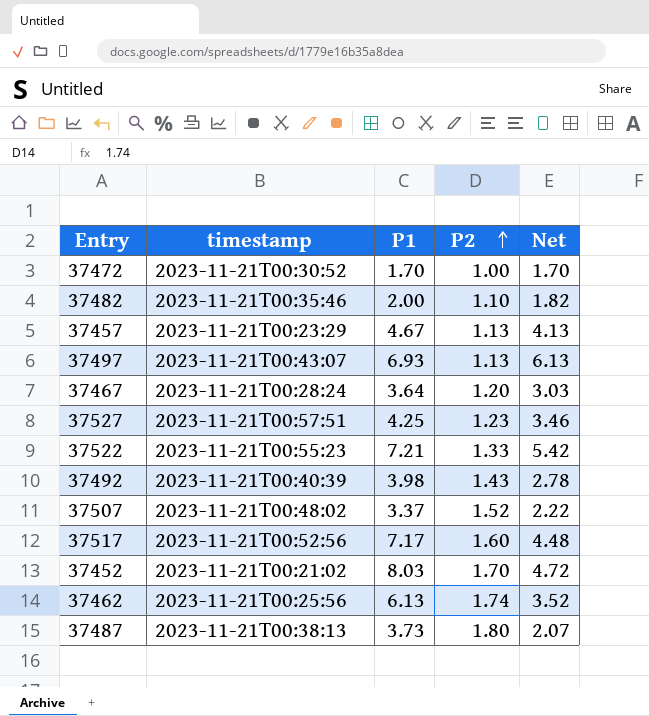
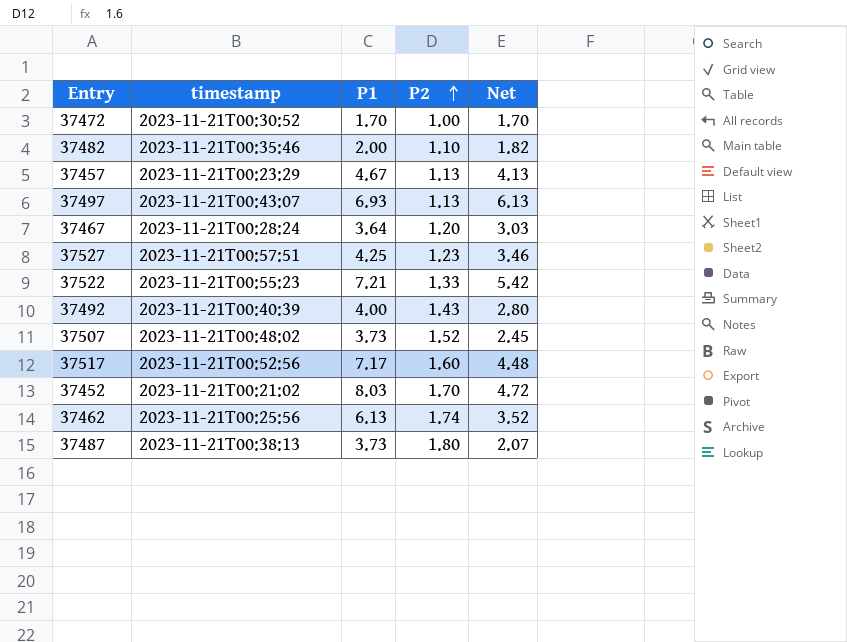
37492 | P1: 3.98 -> 4.00
37492 | Net: 2.78 -> 2.80
37507 | P1: 3.37 -> 3.73
37507 | Net: 2.22 -> 2.45

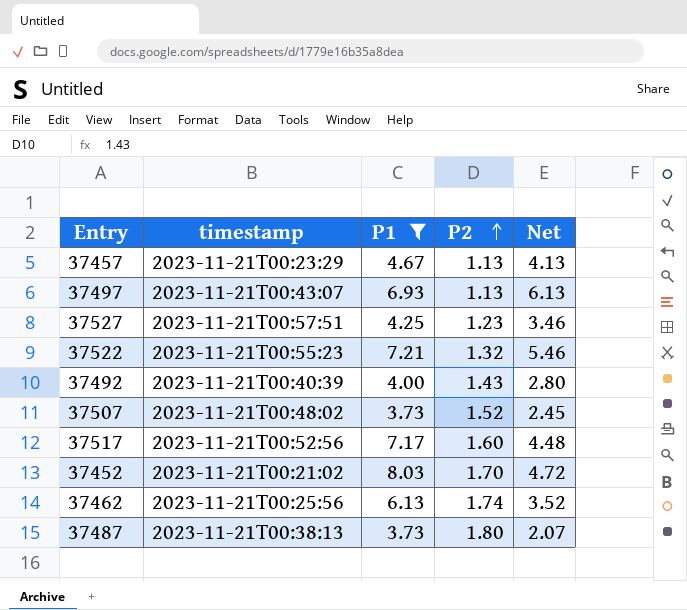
filter: none -> P1 >= 3.73
37522 | P2: 1.33 -> 1.32
37522 | Net: 5.42 -> 5.46

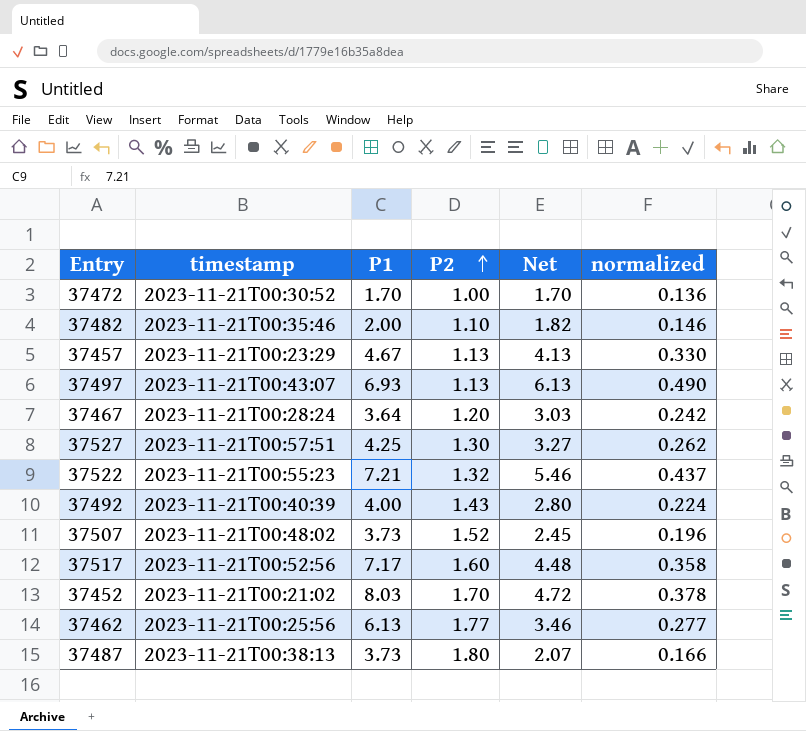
filter: P1 >= 3.73 -> none
column normalized | formula: none -> [Net] * 0.08
37527 | P2: 1.23 -> 1.30
37527 | Net: 3.46 -> 3.27
37462 | P2: 1.74 -> 1.77
37462 | Net: 3.52 -> 3.46

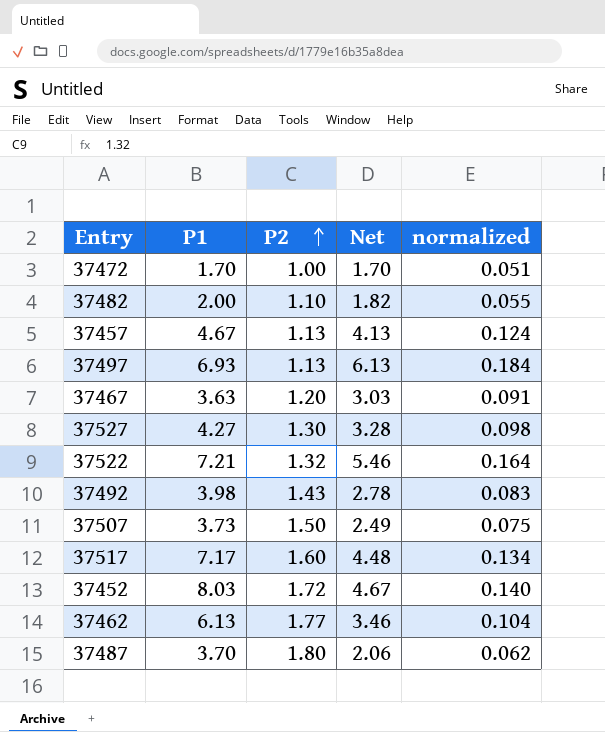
column timestamp | position: 2 -> none
column normalized | formula: [Net] * 0.08 -> [Net] * 0.03
37467 | P1: 3.64 -> 3.63
37527 | P1: 4.25 -> 4.27
37527 | Net: 3.27 -> 3.28
37492 | P1: 4.00 -> 3.98
37492 | Net: 2.80 -> 2.78
37507 | P2: 1.52 -> 1.50
37507 | Net: 2.45 -> 2.49
37452 | P2: 1.70 -> 1.72
37452 | Net: 4.72 -> 4.67
37487 | P1: 3.73 -> 3.70
37487 | Net: 2.07 -> 2.06

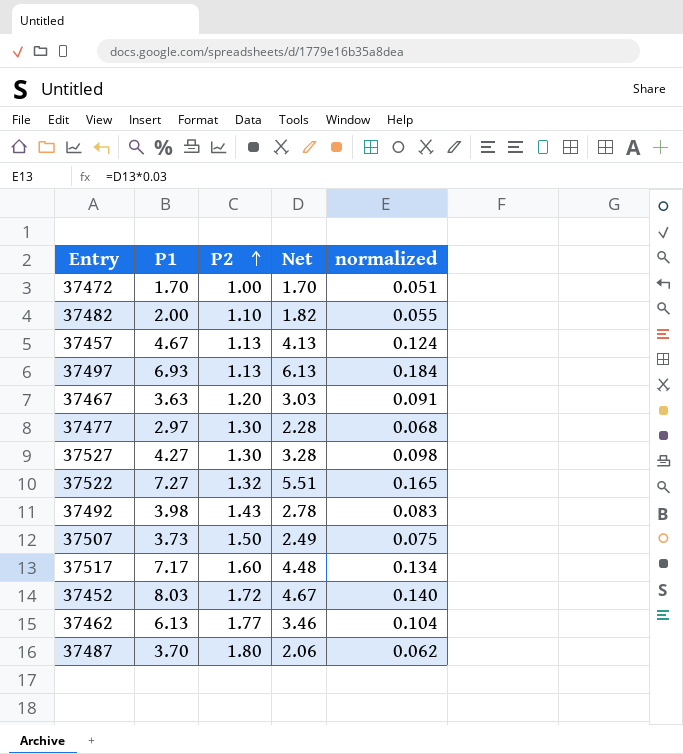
row 37477: none -> 2.97 | 1.30 | 2.28 | 0.068
37522 | P1: 7.21 -> 7.27
37522 | Net: 5.46 -> 5.51
37522 | normalized: 0.164 -> 0.165

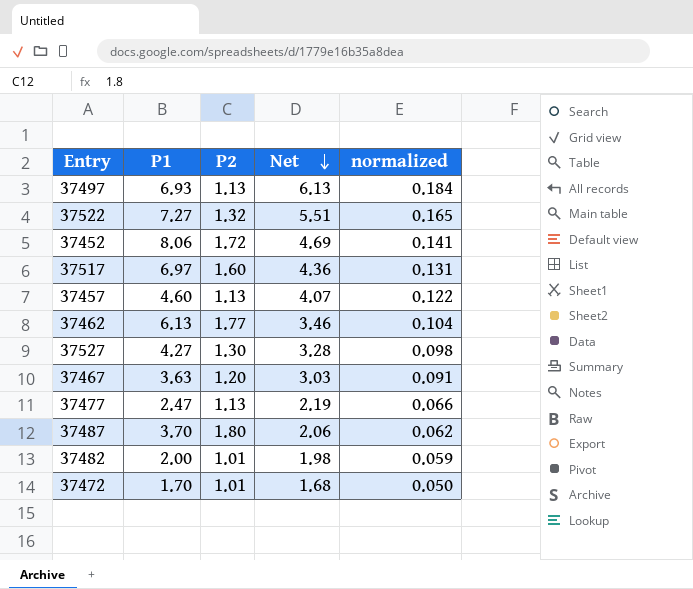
row order: P2 ascending -> Net descending
row 37492: 3.98 | 1.43 | 2.78 | 0.083 -> none
row 37507: 3.73 | 1.50 | 2.49 | 0.075 -> none
37452 | P1: 8.03 -> 8.06
37452 | Net: 4.67 -> 4.69
37452 | normalized: 0.140 -> 0.141
37517 | P1: 7.17 -> 6.97
37517 | Net: 4.48 -> 4.36
37517 | normalized: 0.134 -> 0.131
37457 | P1: 4.67 -> 4.60
37457 | Net: 4.13 -> 4.07
37457 | normalized: 0.124 -> 0.122
37477 | P1: 2.97 -> 2.47
37477 | P2: 1.30 -> 1.13
37477 | Net: 2.28 -> 2.19
37477 | normalized: 0.068 -> 0.066
37482 | P2: 1.10 -> 1.01
37482 | Net: 1.82 -> 1.98
37482 | normalized: 0.055 -> 0.059
37472 | P2: 1.00 -> 1.01
37472 | Net: 1.70 -> 1.68
37472 | normalized: 0.051 -> 0.050

